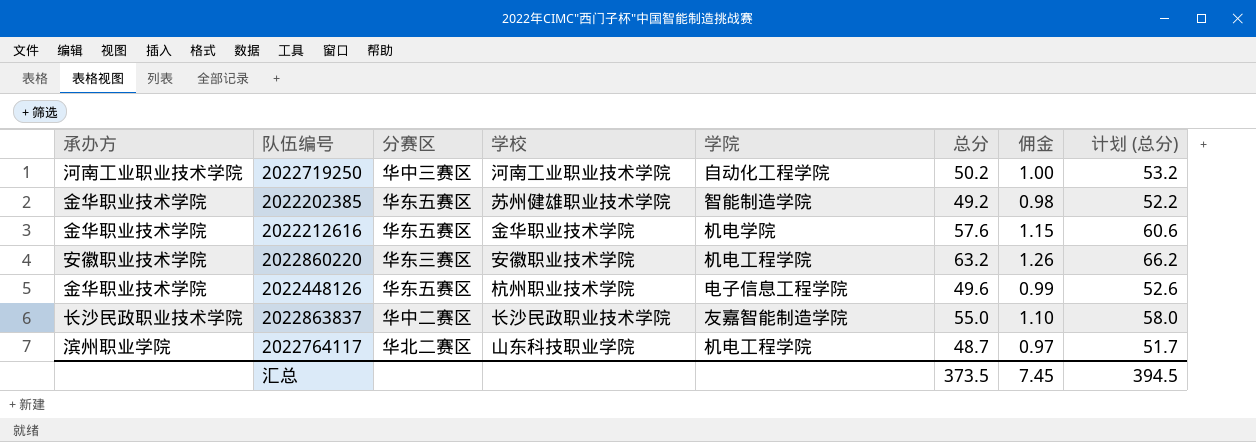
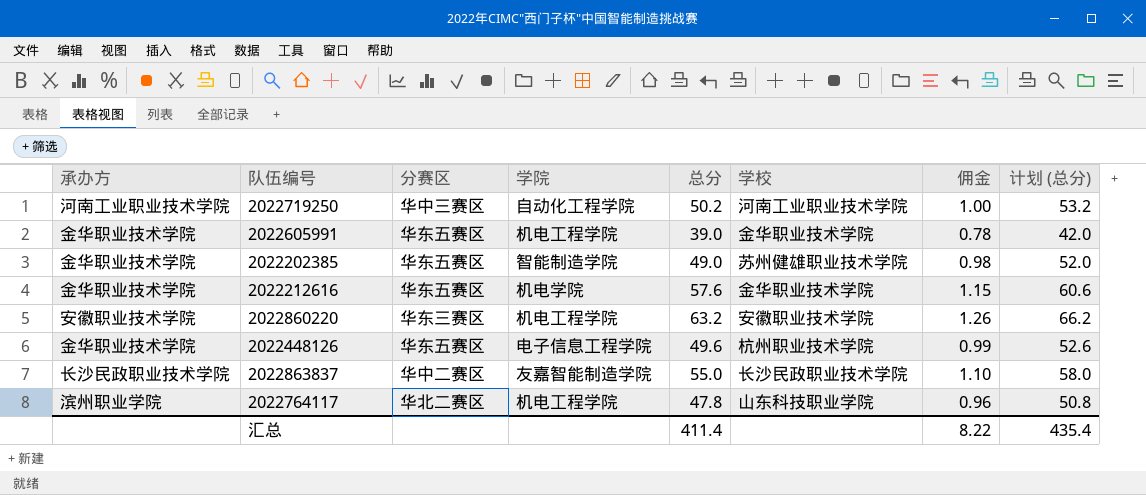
column 学校 | position: 4 -> 6
row 2022605991: none -> 金华职业技术学院 | 华东五赛区 | 机电工程学院 | 39.0 | 金华职业技术学院 | 0.78 | 42.0
2022202385 | 总分: 49.2 -> 49.0
2022202385 | 计划 (总分): 52.2 -> 52.0
2022764117 | 总分: 48.7 -> 47.8
2022764117 | 佣金: 0.97 -> 0.96
2022764117 | 计划 (总分): 51.7 -> 50.8
汇总 | 总分: 373.5 -> 411.4
汇总 | 佣金: 7.45 -> 8.22
汇总 | 计划 (总分): 394.5 -> 435.4

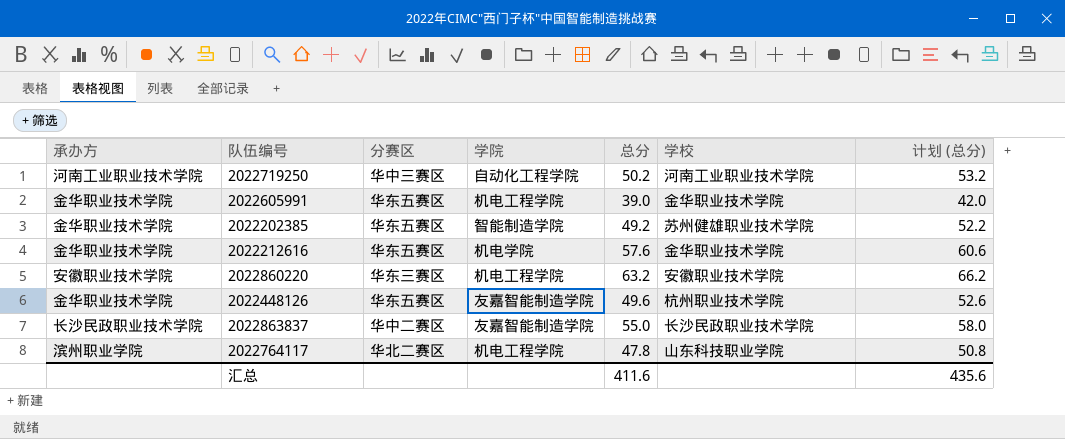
column 佣金 | formula: [总分] * 0.02 -> none
2022202385 | 总分: 49.0 -> 49.2
2022202385 | 计划 (总分): 52.0 -> 52.2
2022448126 | 学院: 电子信息工程学院 -> 友嘉智能制造学院
汇总 | 总分: 411.4 -> 411.6
汇总 | 计划 (总分): 435.4 -> 435.6

